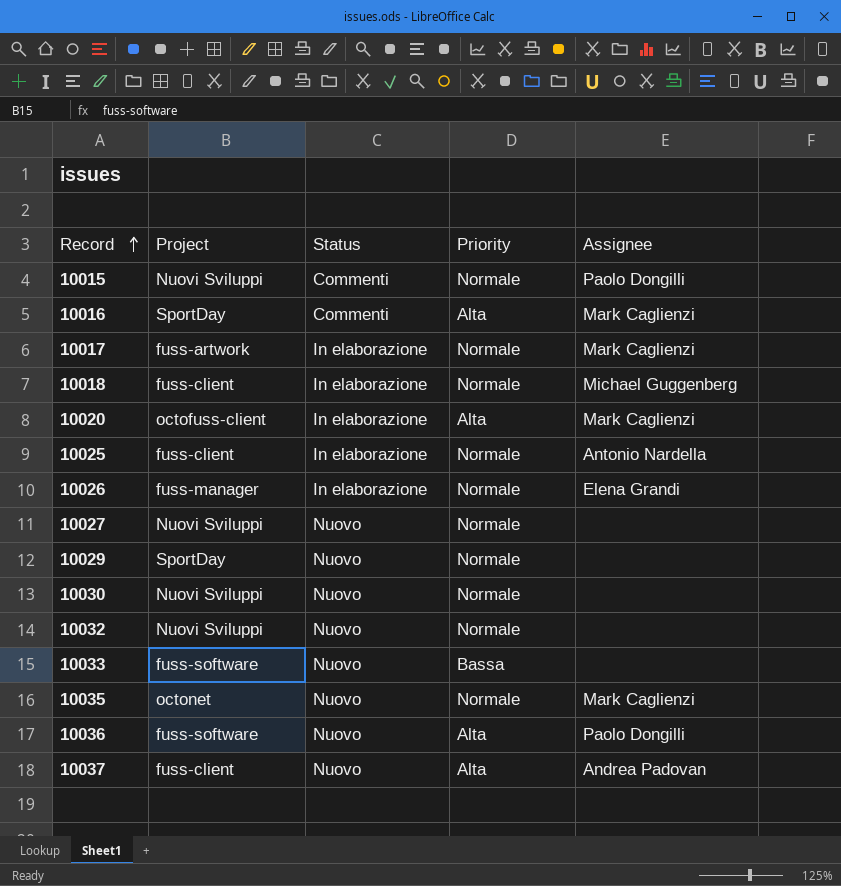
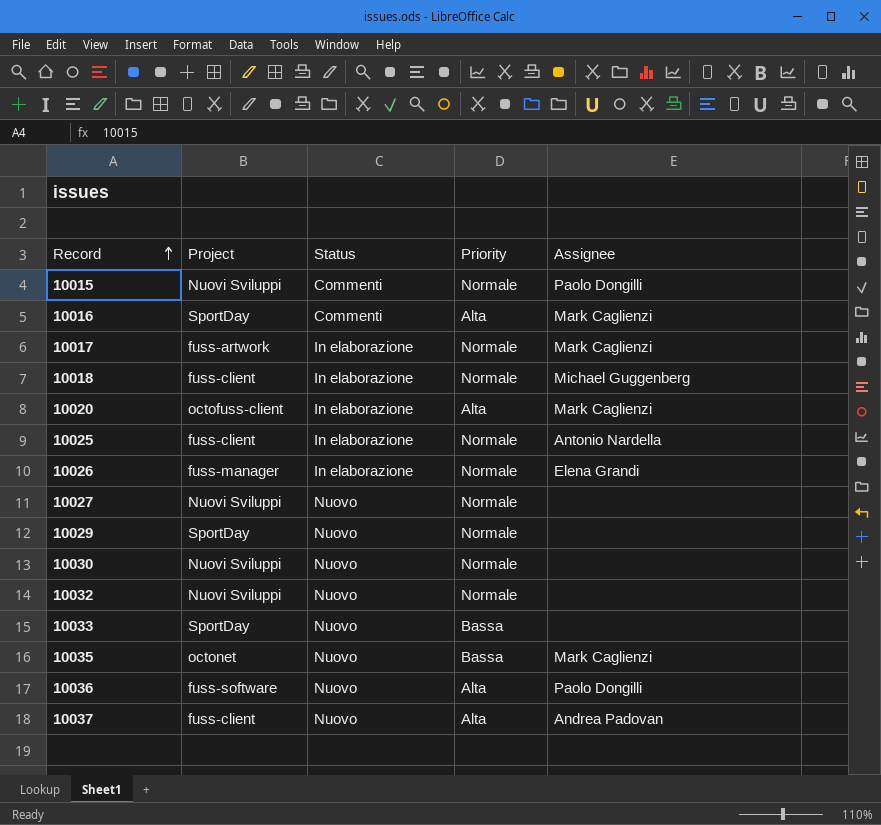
10033 | Project: fuss-software -> SportDay
10035 | Priority: Normale -> Bassa

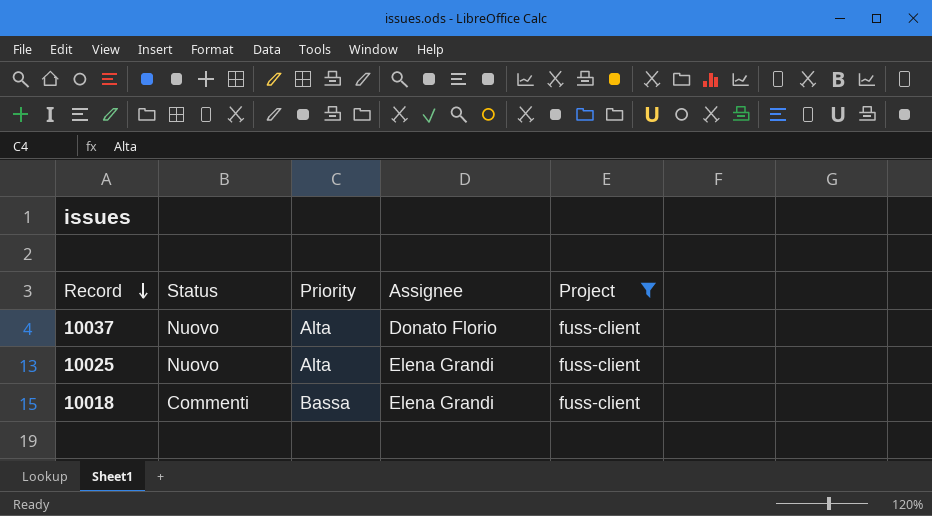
filter: none -> Project = fuss-client
row order: Record ascending -> Record descending
column Project | position: 2 -> 5
10037 | Assignee: Andrea Padovan -> Donato Florio
10025 | Status: In elaborazione -> Nuovo
10025 | Priority: Normale -> Alta
10025 | Assignee: Antonio Nardella -> Elena Grandi
10018 | Status: In elaborazione -> Commenti
10018 | Priority: Normale -> Bassa
10018 | Assignee: Michael Guggenberg -> Elena Grandi

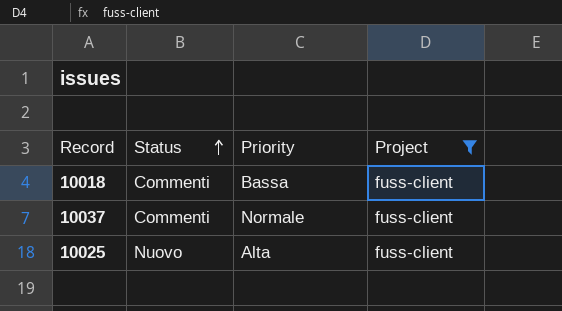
row order: Record descending -> Status ascending
column Assignee | position: 4 -> none
10037 | Status: Nuovo -> Commenti
10037 | Priority: Alta -> Normale

